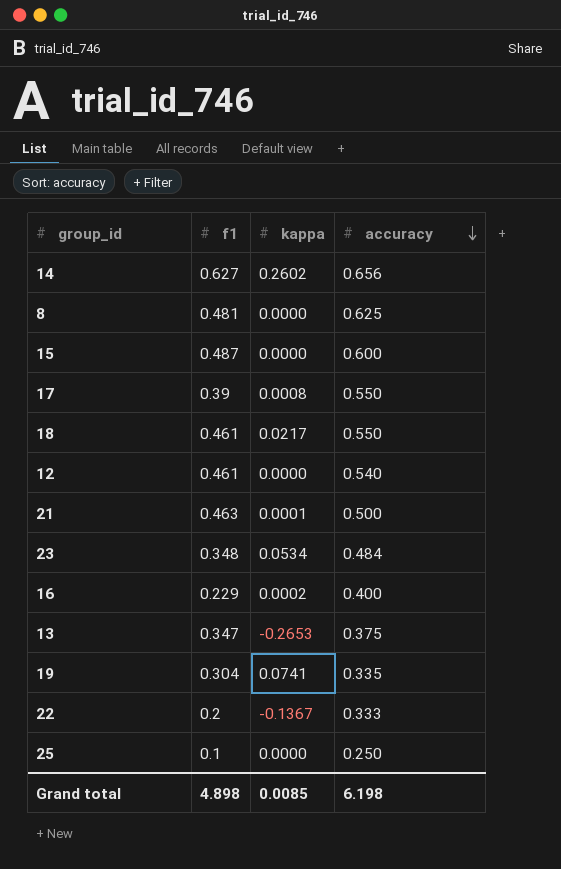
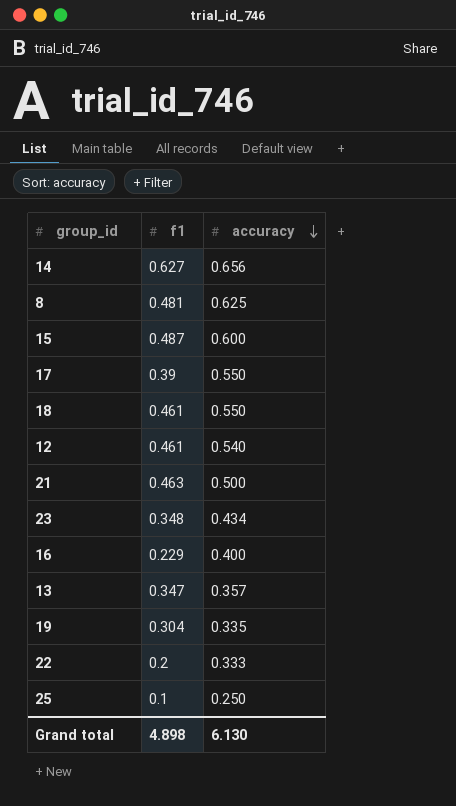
column kappa | position: 3 -> none
23 | accuracy: 0.484 -> 0.434
13 | accuracy: 0.375 -> 0.357
Grand total | accuracy: 6.198 -> 6.130

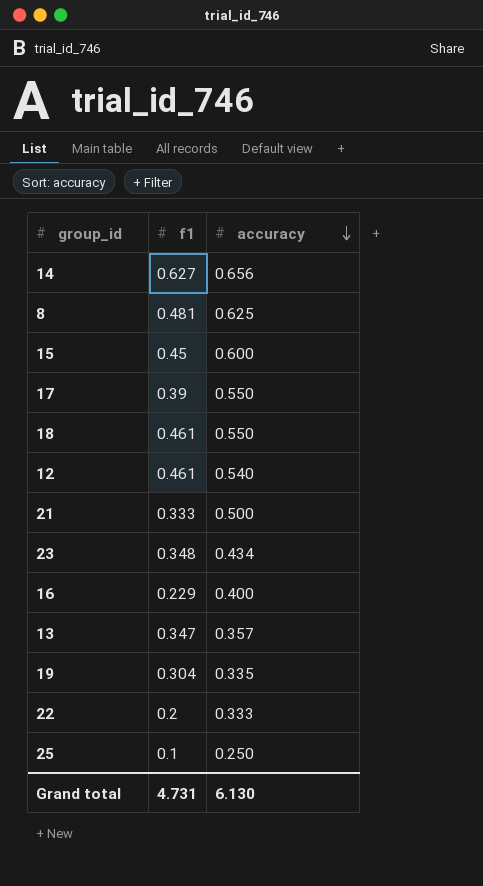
15 | f1: 0.487 -> 0.45
21 | f1: 0.463 -> 0.333
Grand total | f1: 4.898 -> 4.731

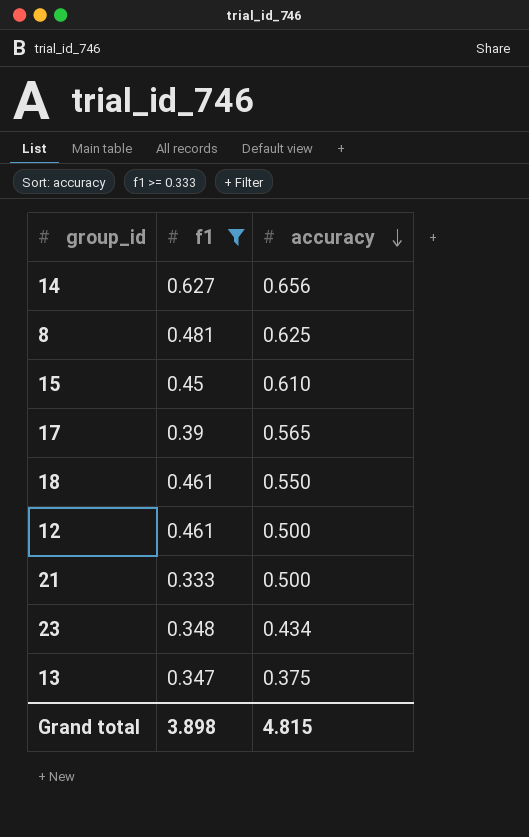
filter: none -> f1 >= 0.333
15 | accuracy: 0.600 -> 0.610
17 | accuracy: 0.550 -> 0.565
12 | accuracy: 0.540 -> 0.500
13 | accuracy: 0.357 -> 0.375
Grand total | f1: 4.731 -> 3.898
Grand total | accuracy: 6.130 -> 4.815

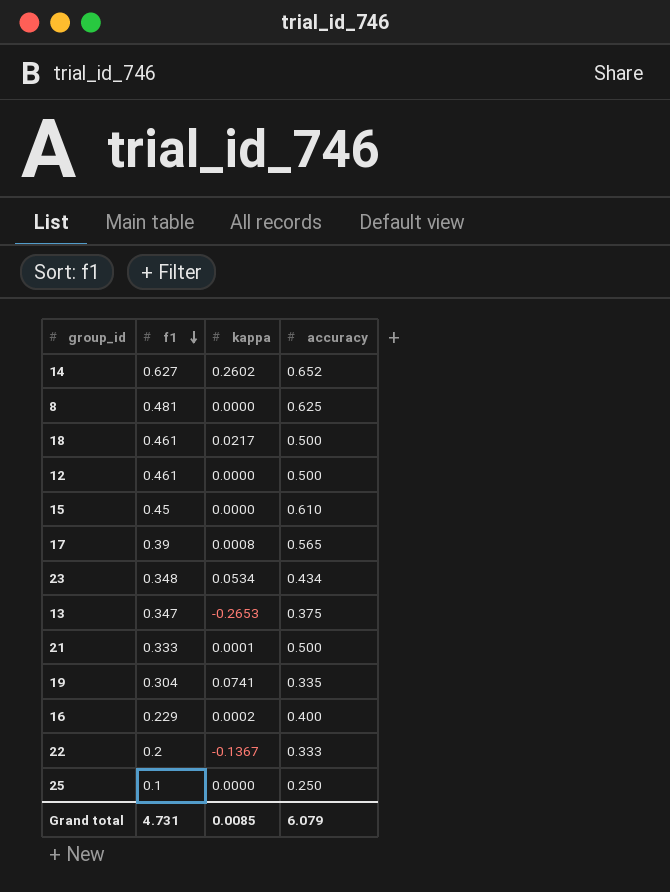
filter: f1 >= 0.333 -> none
row order: accuracy descending -> f1 descending
column kappa | position: none -> 3
14 | accuracy: 0.656 -> 0.652
18 | accuracy: 0.550 -> 0.500
Grand total | f1: 3.898 -> 4.731
Grand total | accuracy: 4.815 -> 6.079

